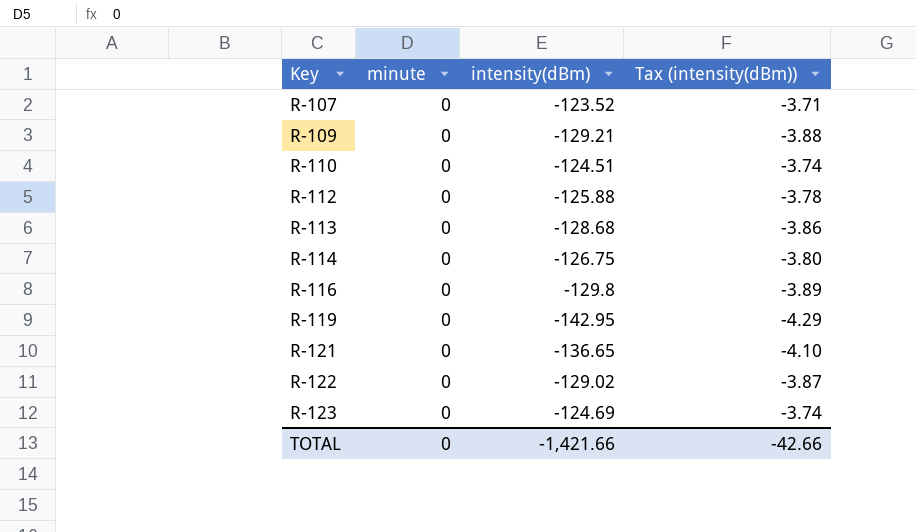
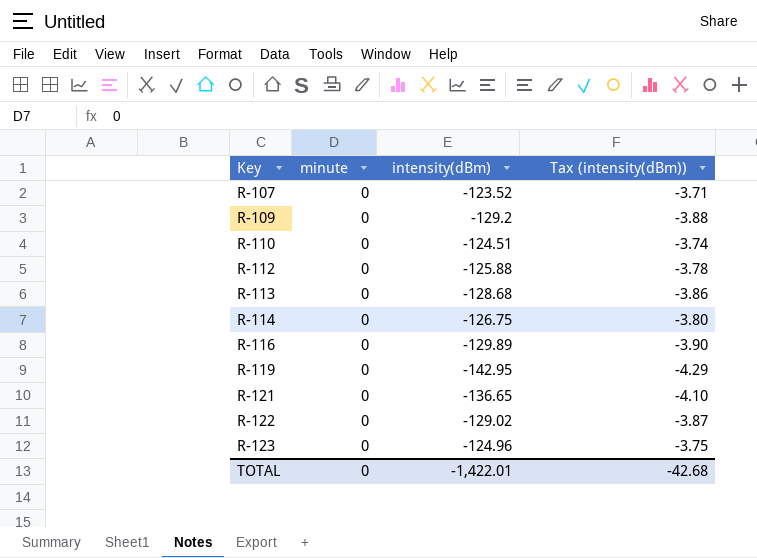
R-109 | intensity(dBm): -129.21 -> -129.2
R-116 | intensity(dBm): -129.8 -> -129.89
R-116 | Tax (intensity(dBm)): -3.89 -> -3.90
R-123 | intensity(dBm): -124.69 -> -124.96
R-123 | Tax (intensity(dBm)): -3.74 -> -3.75
TOTAL | intensity(dBm): -1,421.66 -> -1,422.01
TOTAL | Tax (intensity(dBm)): -42.66 -> -42.68

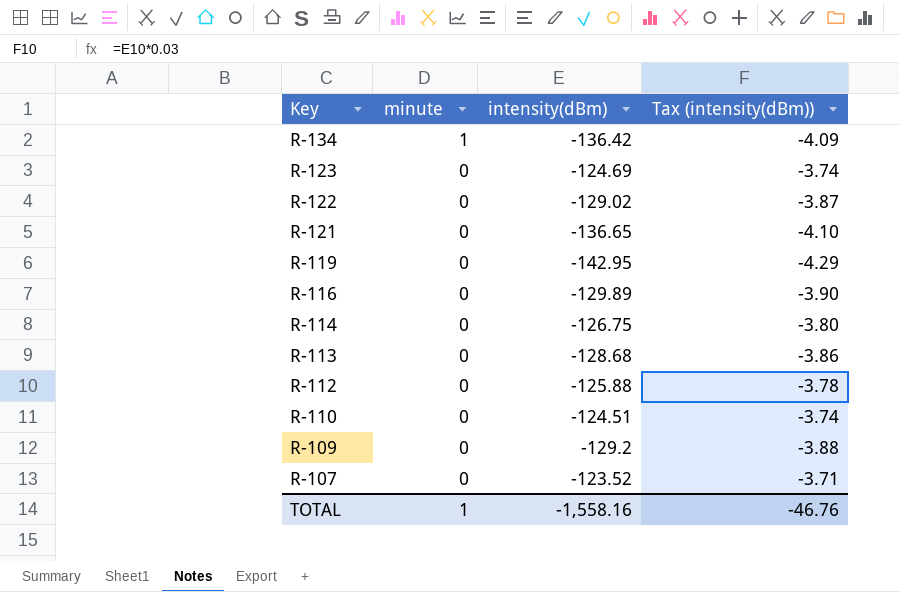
row order: Key ascending -> Key descending
row R-134: none -> 1 | -136.42 | -4.09
R-123 | intensity(dBm): -124.96 -> -124.69
R-123 | Tax (intensity(dBm)): -3.75 -> -3.74
TOTAL | minute: 0 -> 1
TOTAL | intensity(dBm): -1,422.01 -> -1,558.16
TOTAL | Tax (intensity(dBm)): -42.68 -> -46.76

